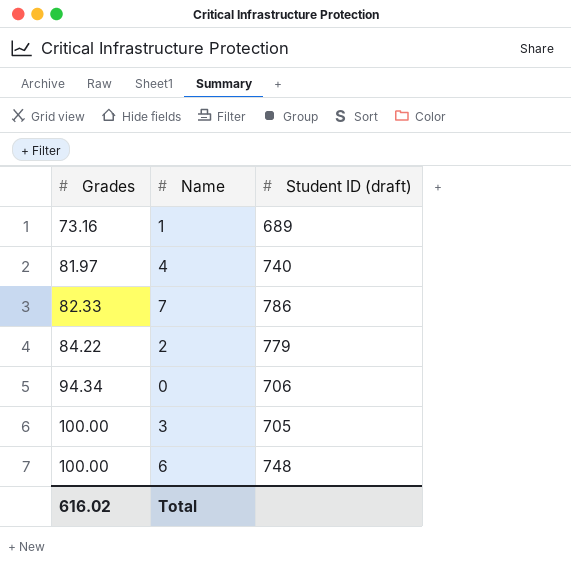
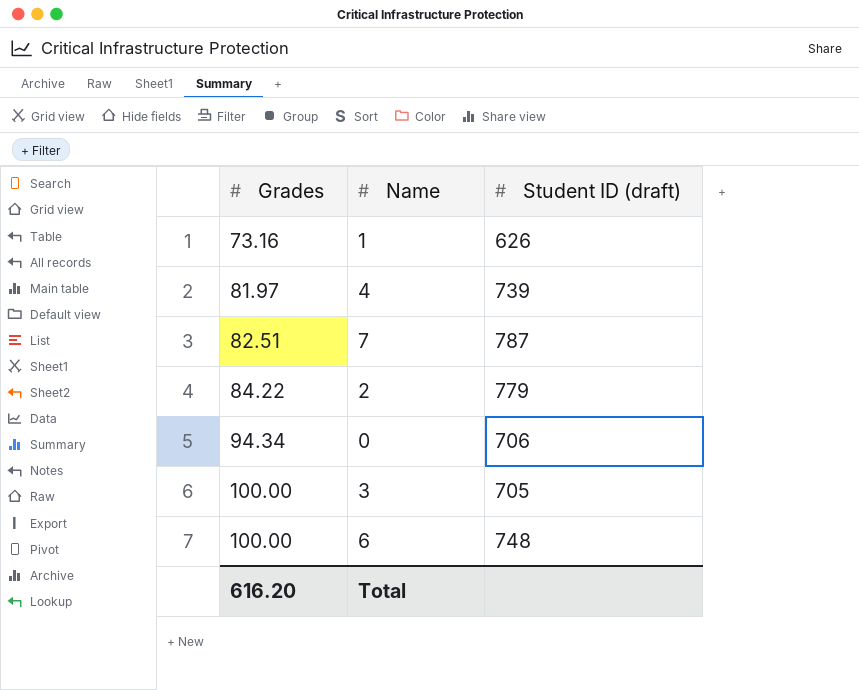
1 | Student ID (draft): 689 -> 626
4 | Student ID (draft): 740 -> 739
7 | Grades: 82.33 -> 82.51
7 | Student ID (draft): 786 -> 787
Total | Grades: 616.02 -> 616.20

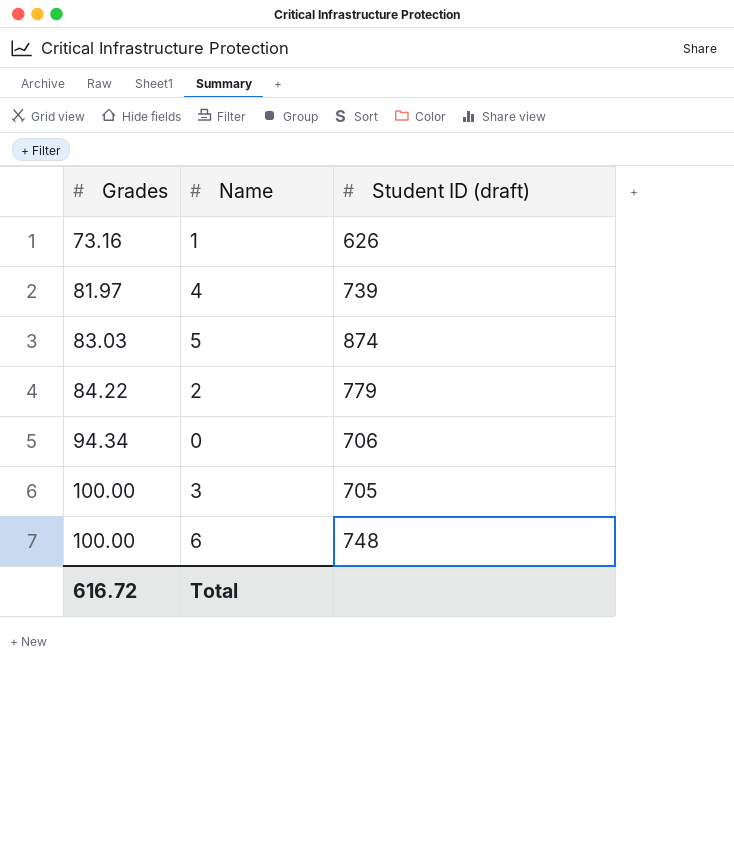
row 7: 82.51 | 787 -> none
row 5: none -> 83.03 | 874
Total | Grades: 616.20 -> 616.72

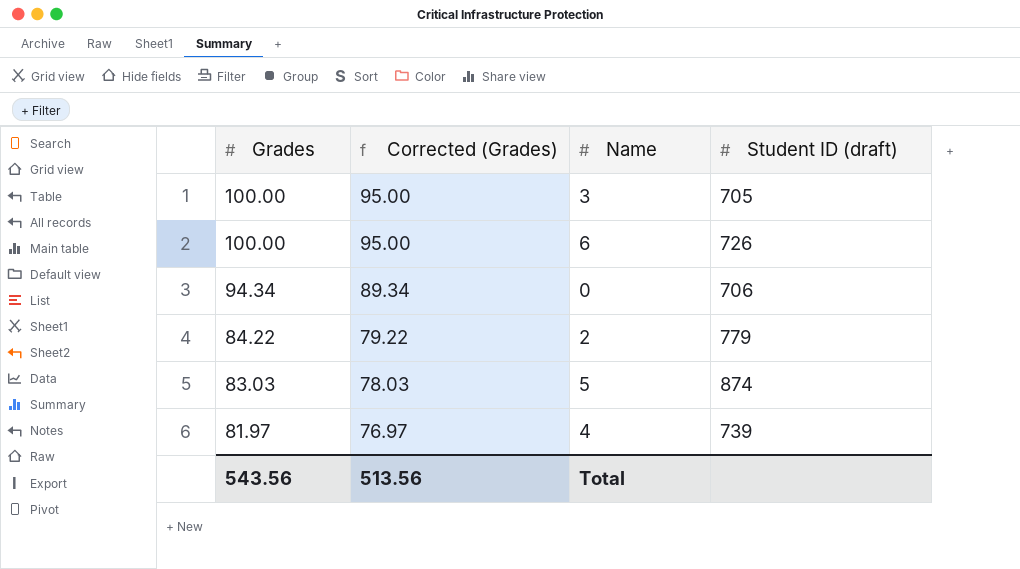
row order: Grades ascending -> Grades descending
column Corrected (Grades) | formula: none -> [Grades] - 5
row 1: 73.16 | 626 -> none
6 | Student ID (draft): 748 -> 726
Total | Grades: 616.72 -> 543.56

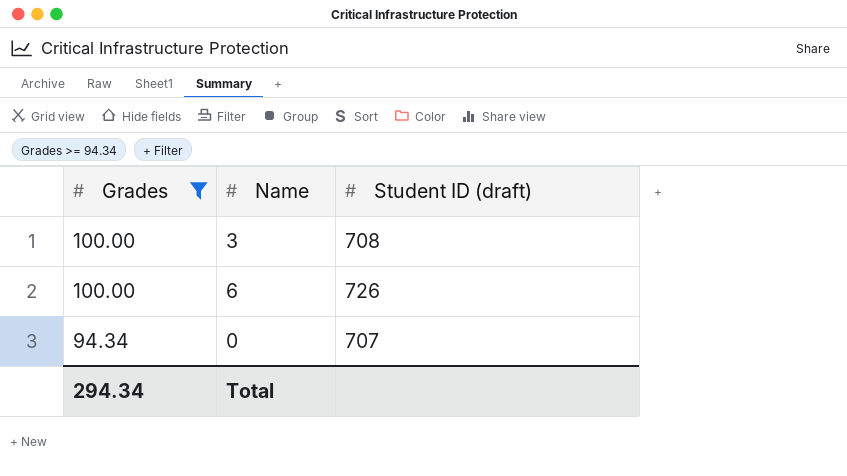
filter: none -> Grades >= 94.34
column Corrected (Grades) | formula: [Grades] - 5 -> none
3 | Student ID (draft): 705 -> 708
0 | Student ID (draft): 706 -> 707
Total | Grades: 543.56 -> 294.34

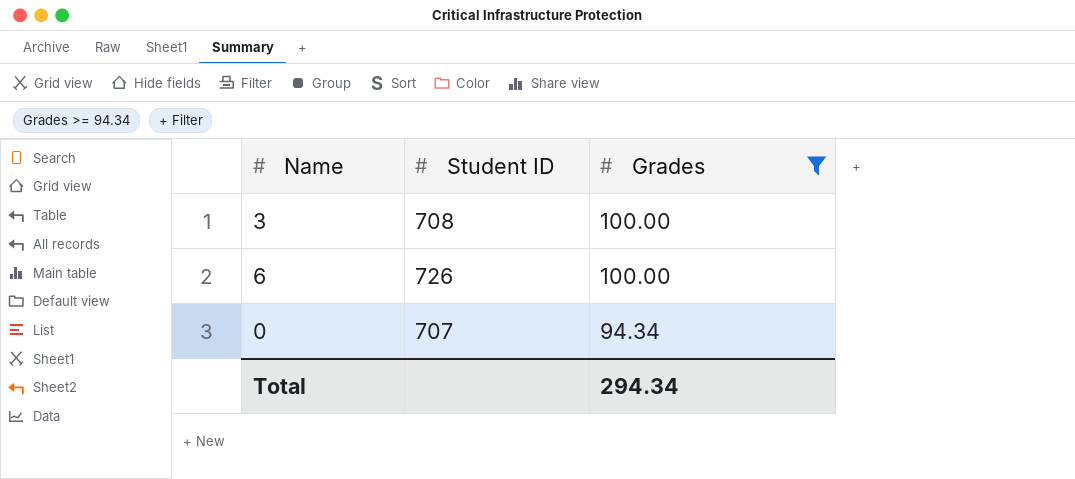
column name: Student ID (draft) -> Student ID
column Grades | position: 1 -> 3

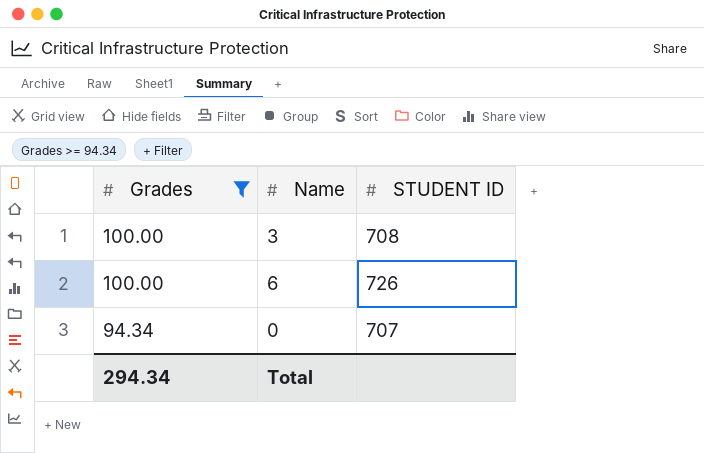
column Grades | position: 3 -> 1
column name: Student ID -> STUDENT ID

